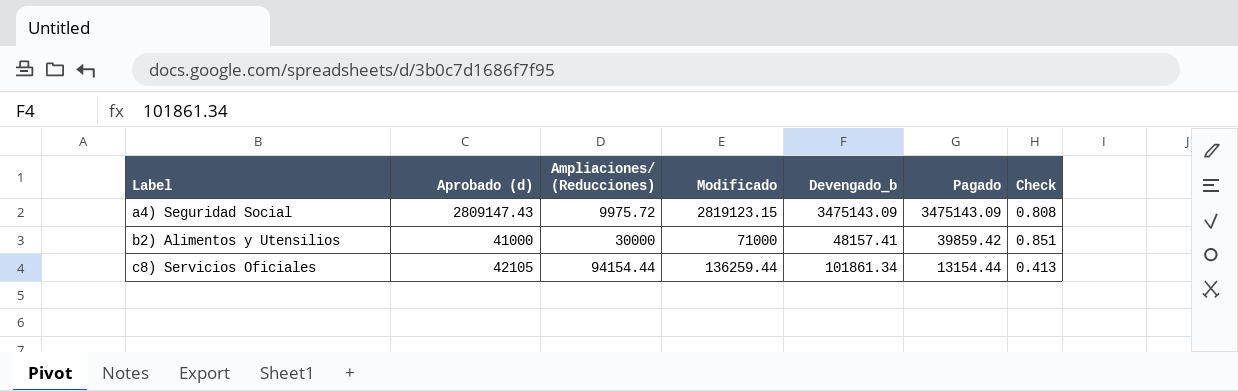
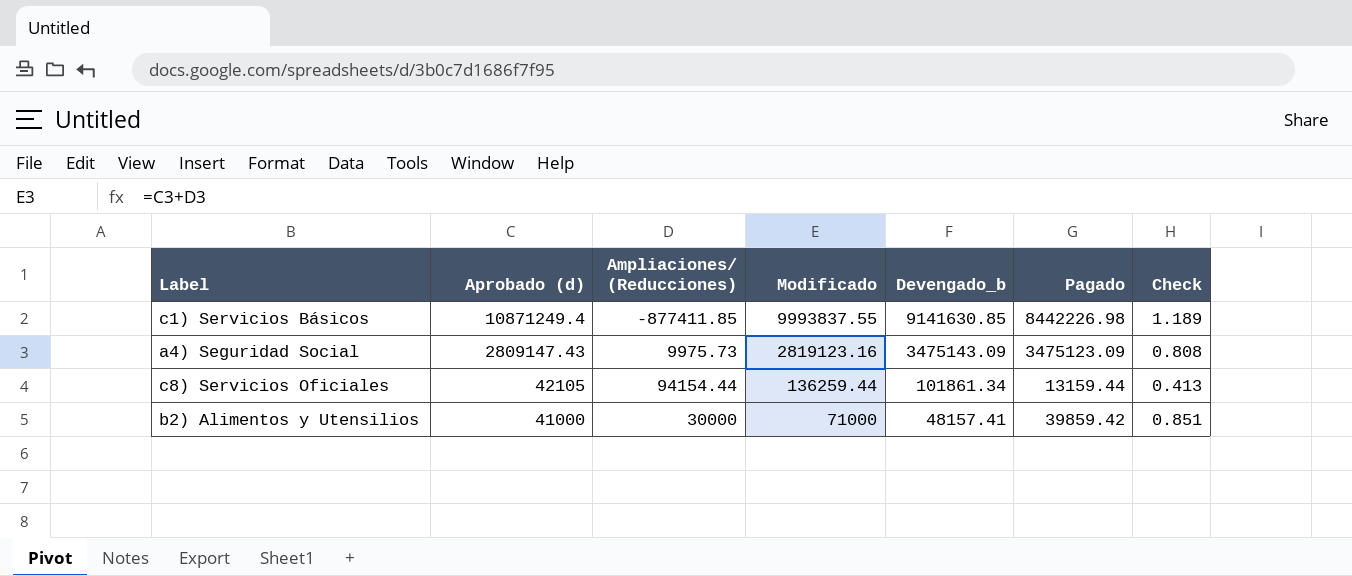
row order: Label ascending -> Aprobado (d) descending
row c1) Servicios Básicos: none -> 10871249.4 | -877411.85 | 9993837.55 | 9141630.85 | 8442226.98 | 1.189
a4) Seguridad Social | Ampliaciones/ (Reducciones): 9975.72 -> 9975.73
a4) Seguridad Social | Modificado: 2819123.15 -> 2819123.16
a4) Seguridad Social | Pagado: 3475143.09 -> 3475123.09
c8) Servicios Oficiales | Pagado: 13154.44 -> 13159.44

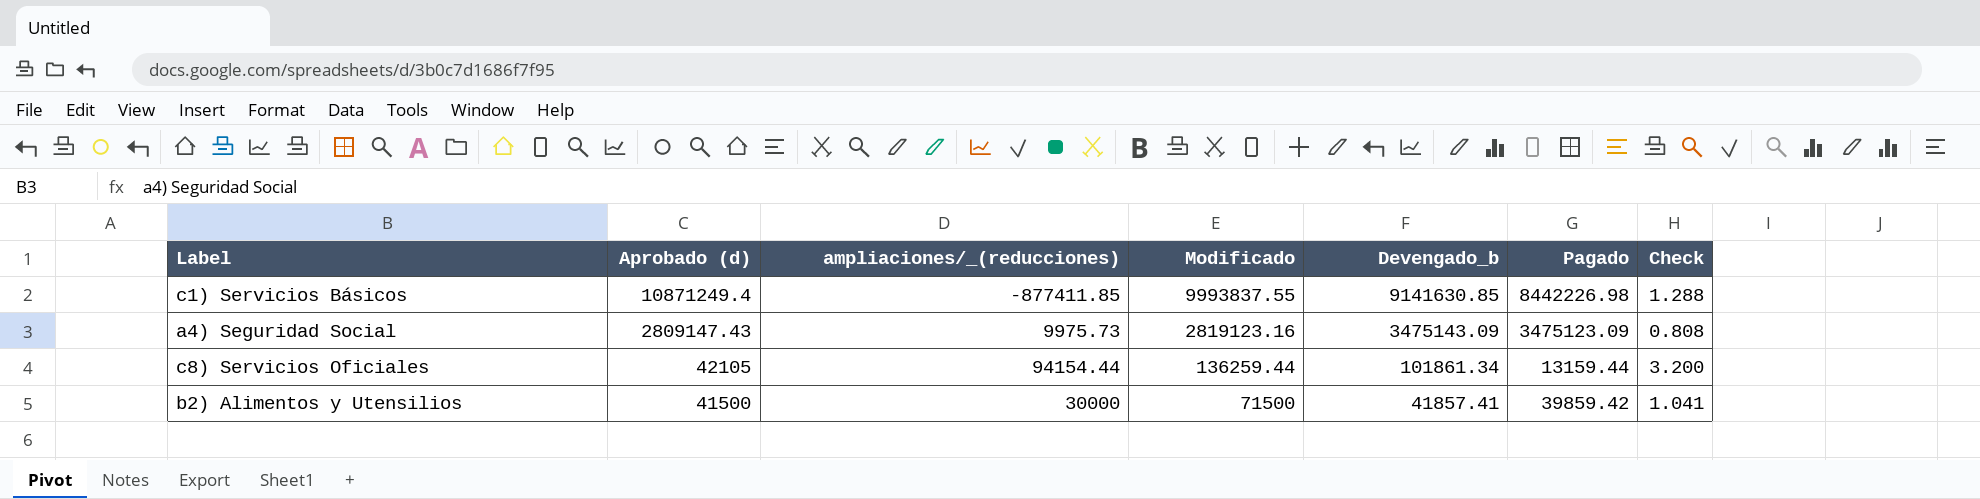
column name: Ampliaciones/ (Reducciones) -> ampliaciones/_(reducciones)
column Check | formula: [Aprobado (d)] / [Devengado_b] -> [Aprobado (d)] / [Pagado]
b2) Alimentos y Utensilios | Aprobado (d): 41000 -> 41500
b2) Alimentos y Utensilios | Modificado: 71000 -> 71500
b2) Alimentos y Utensilios | Devengado_b: 48157.41 -> 41857.41

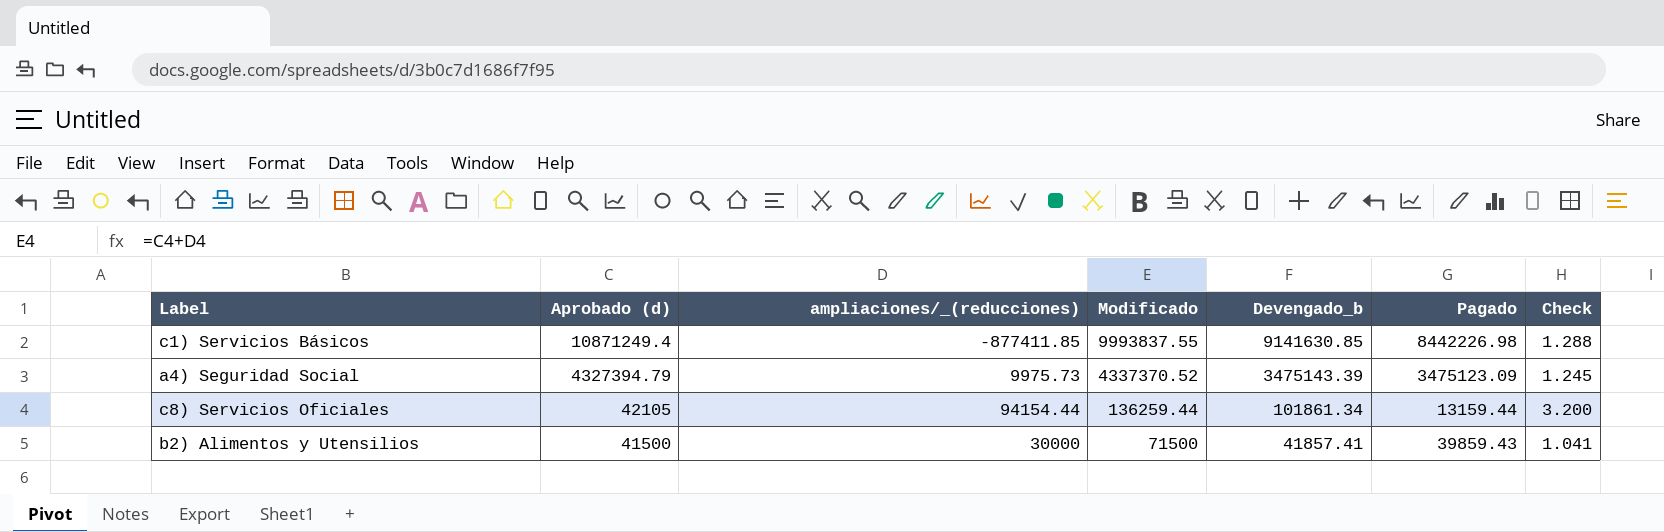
a4) Seguridad Social | Aprobado (d): 2809147.43 -> 4327394.79
a4) Seguridad Social | Modificado: 2819123.16 -> 4337370.52
a4) Seguridad Social | Devengado_b: 3475143.09 -> 3475143.39
a4) Seguridad Social | Check: 0.808 -> 1.245
b2) Alimentos y Utensilios | Pagado: 39859.42 -> 39859.43

